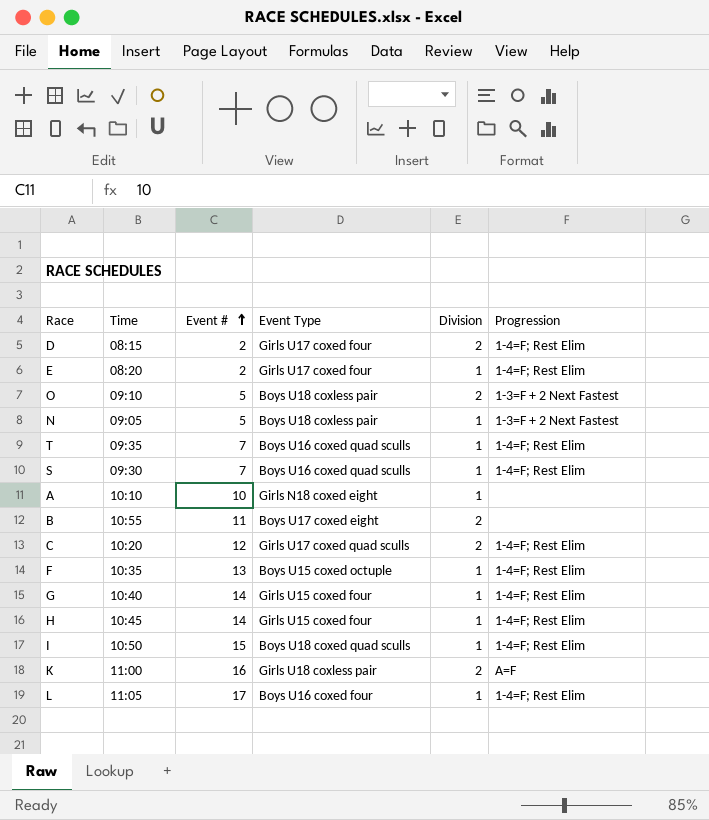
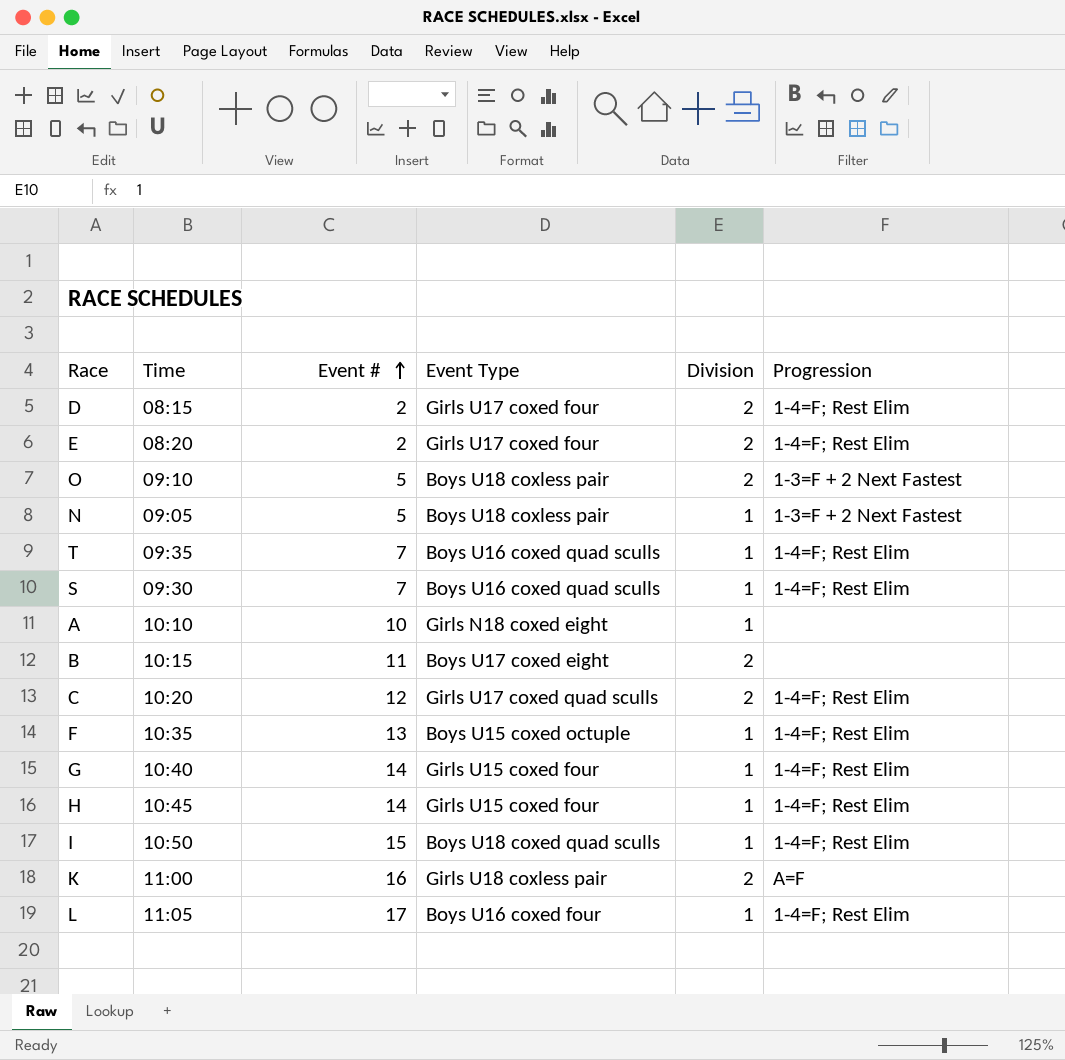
E | Division: 1 -> 2
B | Time: 10:55 -> 10:15

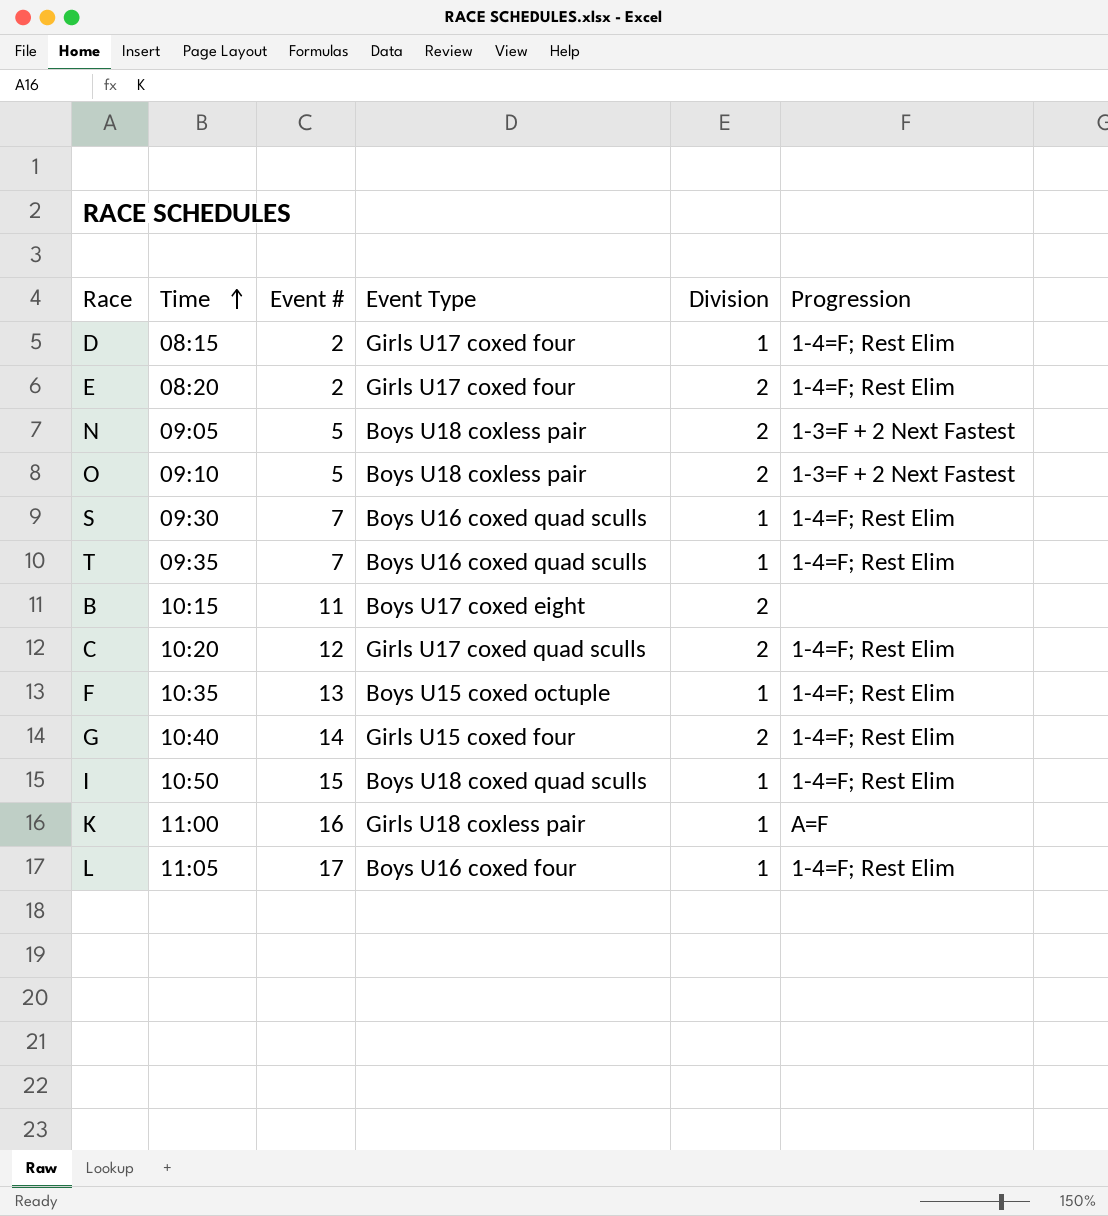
row order: Event # ascending -> Time ascending
row A: 10:10 | 10 | Girls N18 coxed eight | 1 | none -> none
row H: 10:45 | 14 | Girls U15 coxed four | 1 | 1-4=F; Rest Elim -> none
D | Division: 2 -> 1
N | Division: 1 -> 2
G | Division: 1 -> 2
K | Division: 2 -> 1

